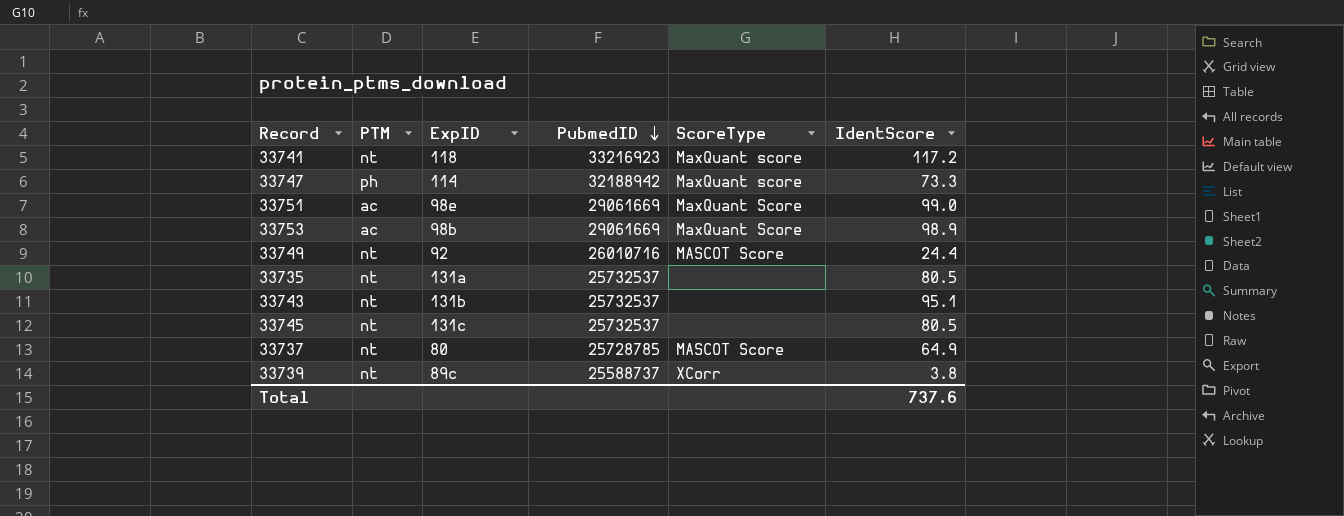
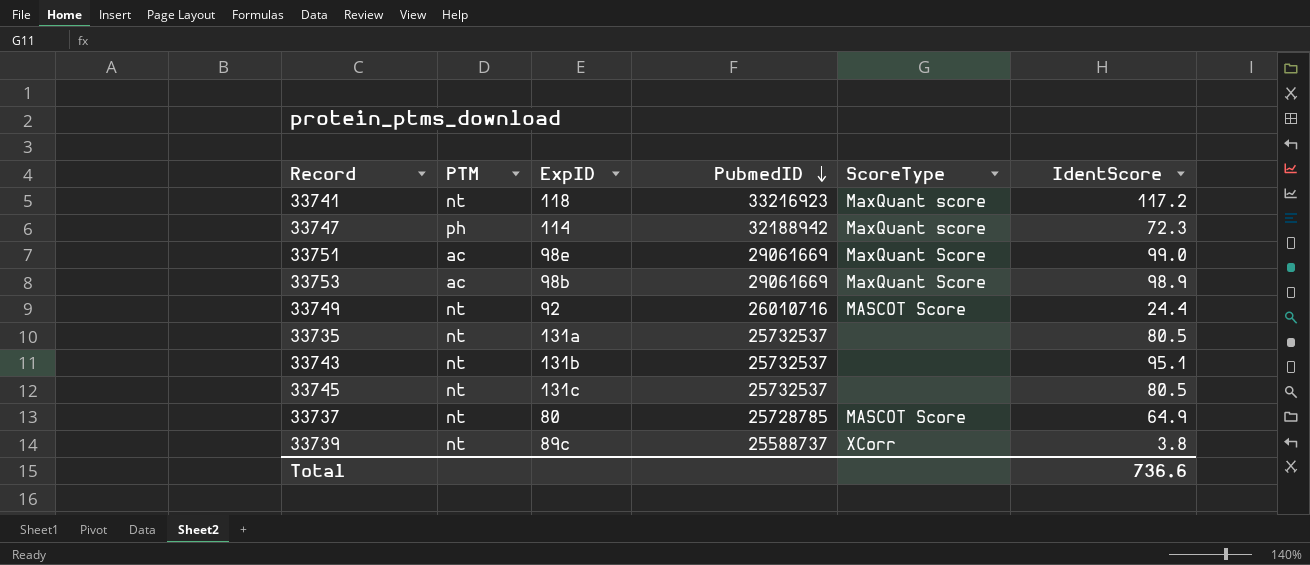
33747 | IdentScore: 73.3 -> 72.3
Total | IdentScore: 737.6 -> 736.6

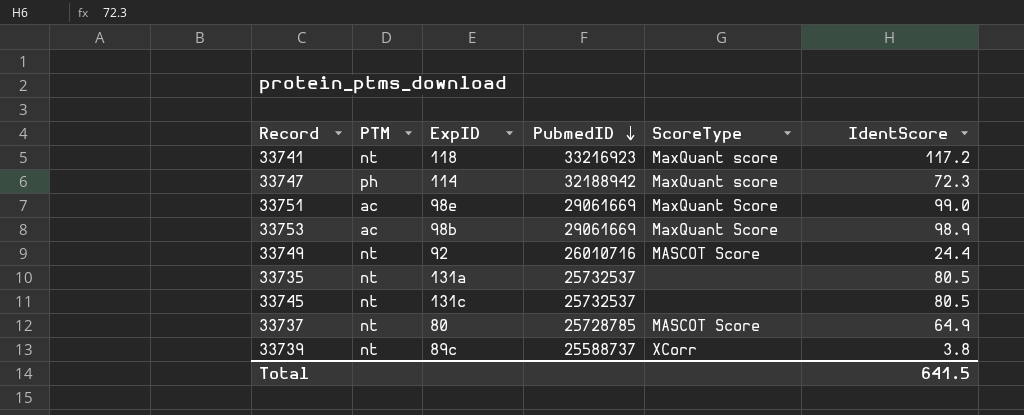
row 33743: nt | 131b | 25732537 | none | 95.1 -> none
Total | IdentScore: 736.6 -> 641.5

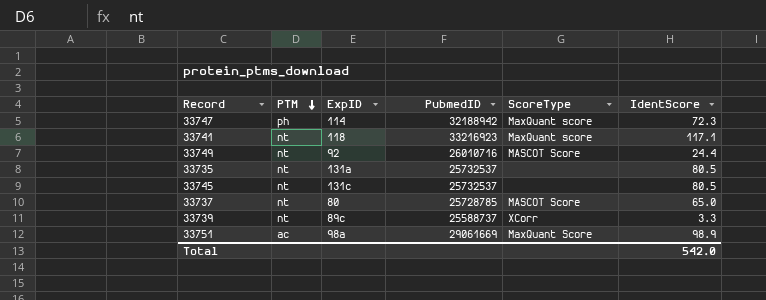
row order: PubmedID descending -> PTM descending
row 33753: ac | 98b | 29061669 | MaxQuant Score | 98.9 -> none
33741 | IdentScore: 117.2 -> 117.1
33737 | IdentScore: 64.9 -> 65.0
33739 | IdentScore: 3.8 -> 3.3
33751 | ExpID: 98e -> 98a
33751 | IdentScore: 99.0 -> 98.9
Total | IdentScore: 641.5 -> 542.0

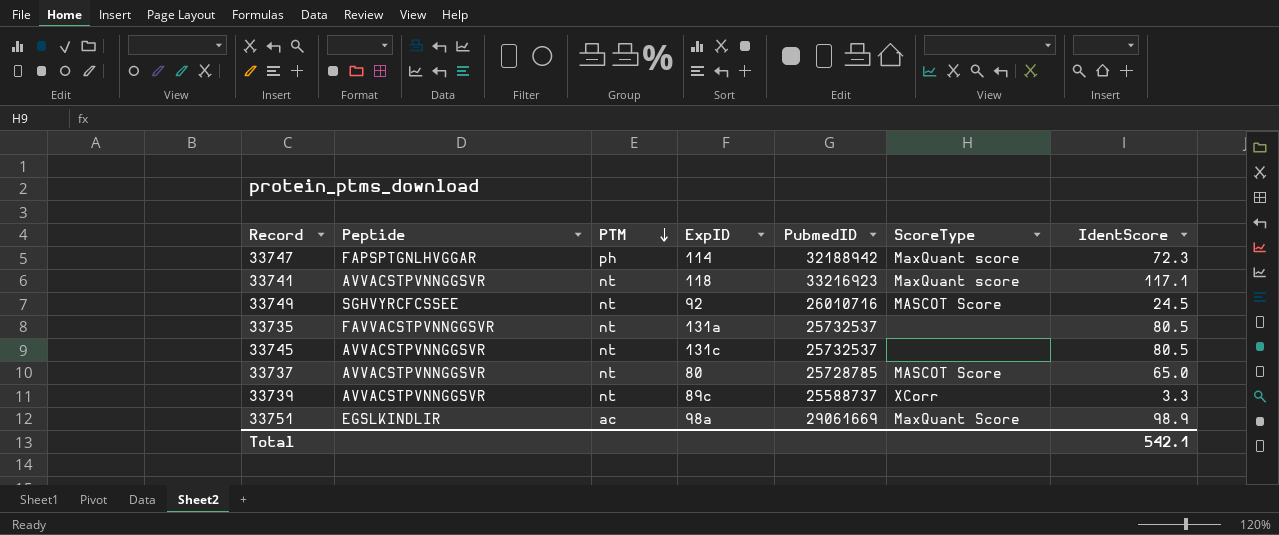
column Peptide | position: none -> 2
33749 | IdentScore: 24.4 -> 24.5
Total | IdentScore: 542.0 -> 542.1

